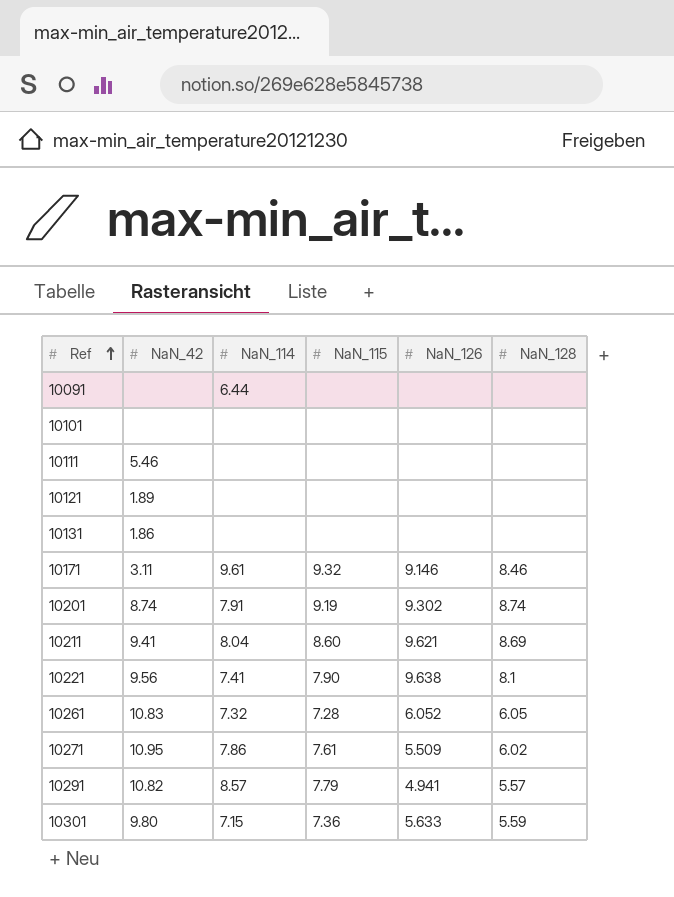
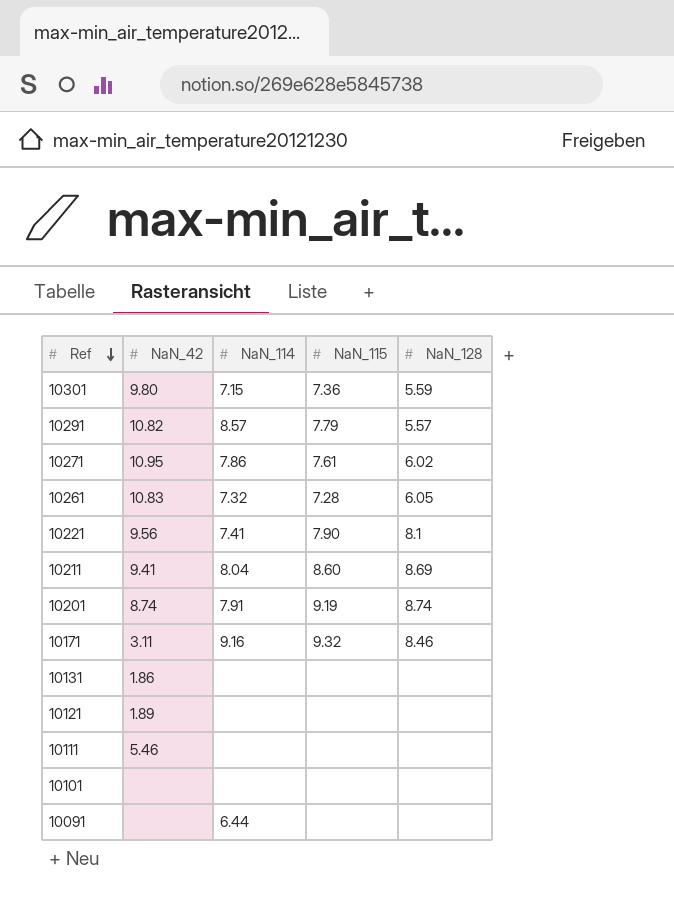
row order: Ref ascending -> Ref descending
column NaN_126 | position: 5 -> none
10171 | NaN_114: 9.61 -> 9.16

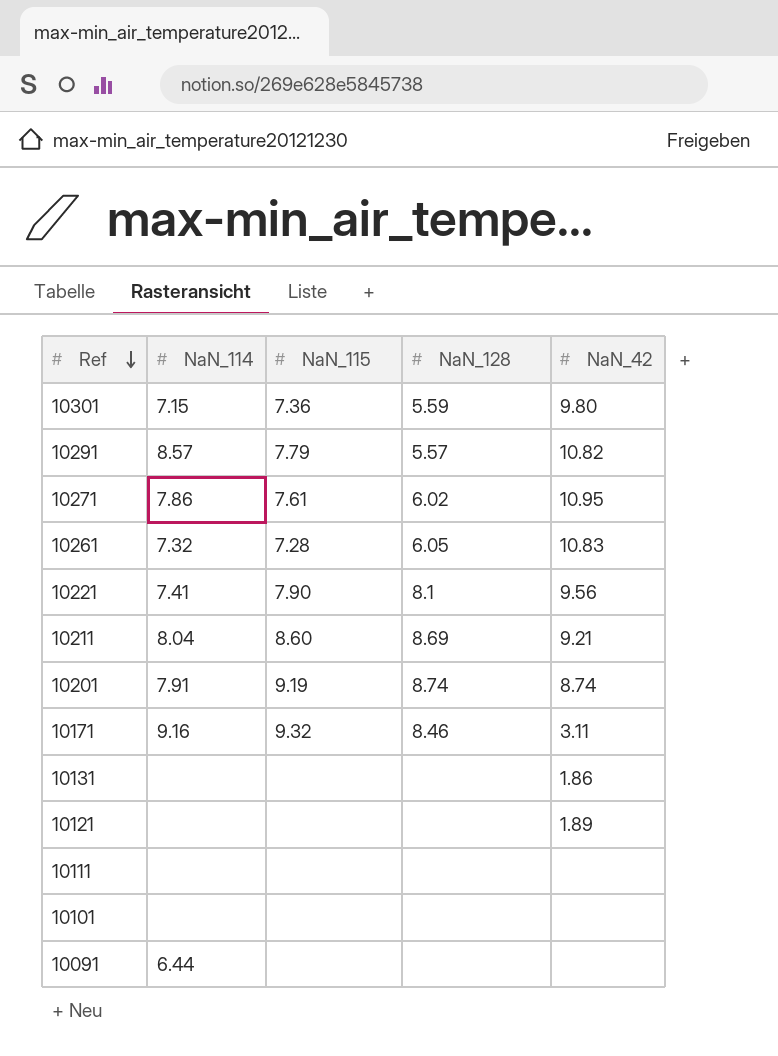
column NaN_42 | position: 2 -> 5
10211 | NaN_42: 9.41 -> 9.21
10111 | NaN_42: 5.46 -> none

